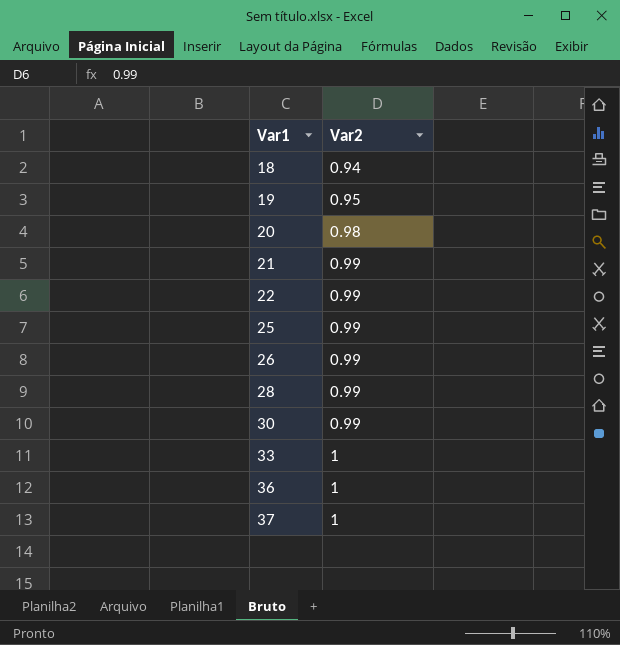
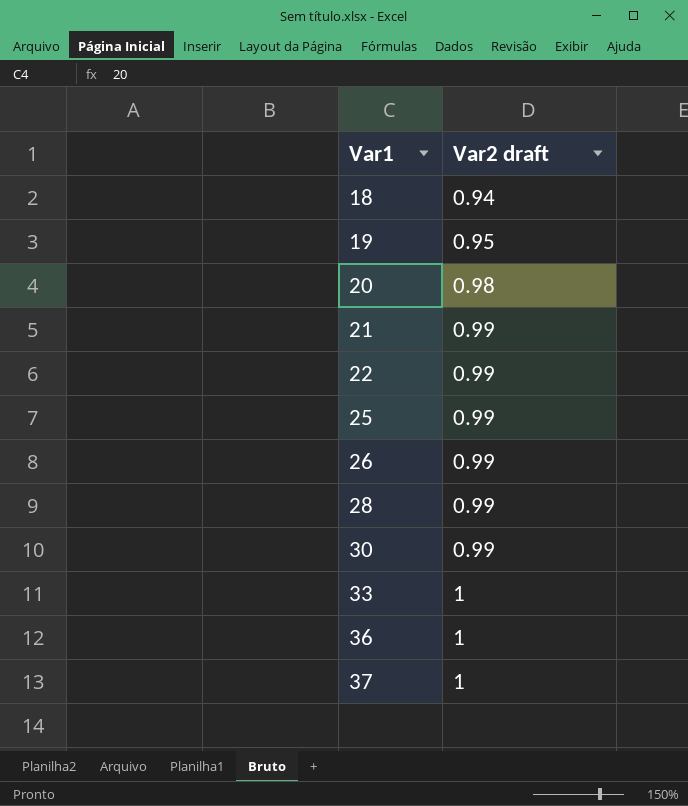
column name: Var2 -> Var2 draft

